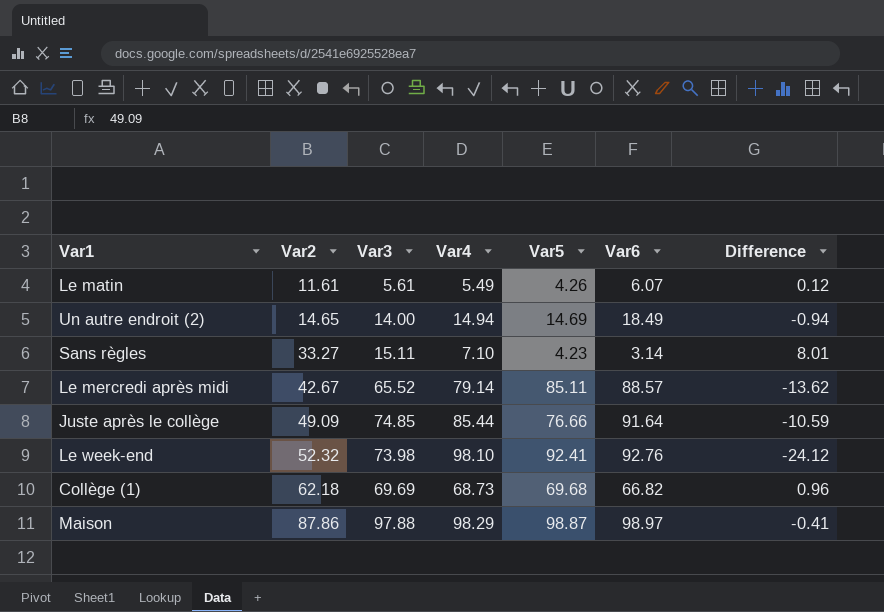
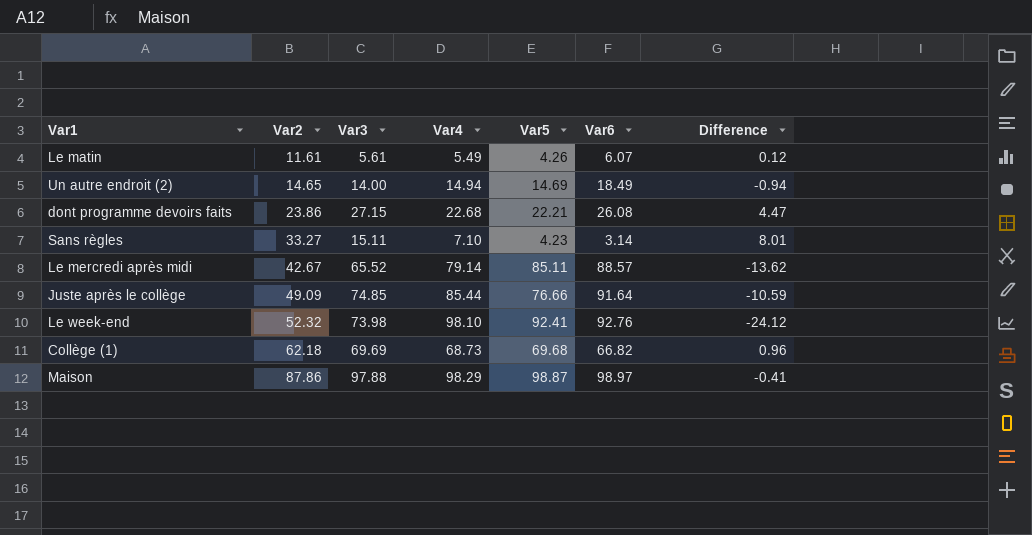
row dont programme devoirs faits: none -> 23.86 | 27.15 | 22.68 | 22.21 | 26.08 | 4.47

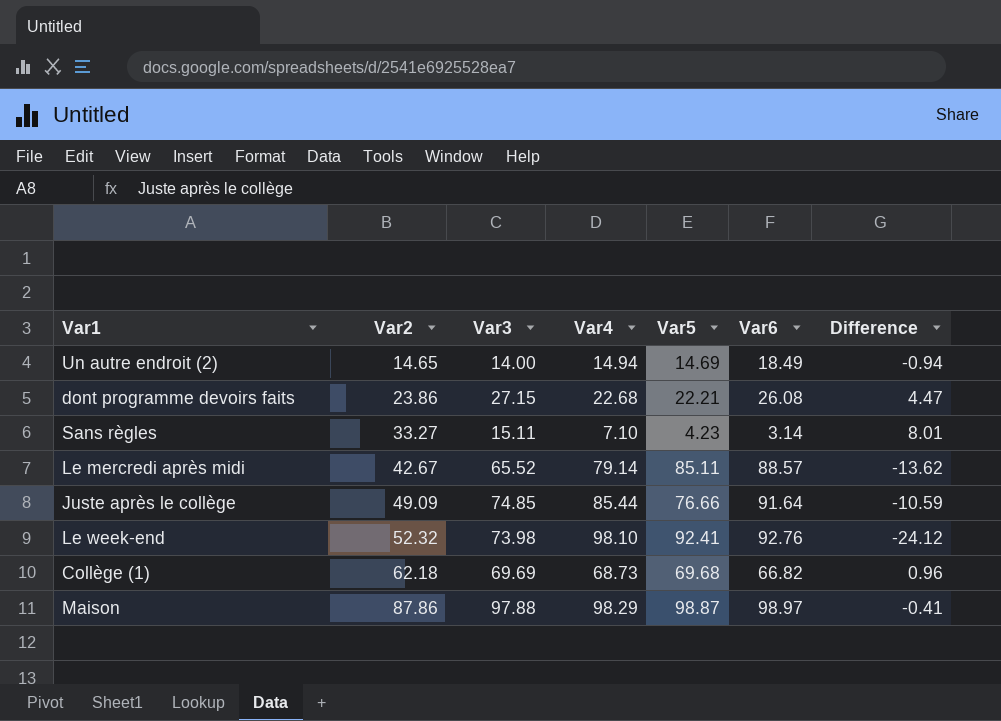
row Le matin: 11.61 | 5.61 | 5.49 | 4.26 | 6.07 | 0.12 -> none

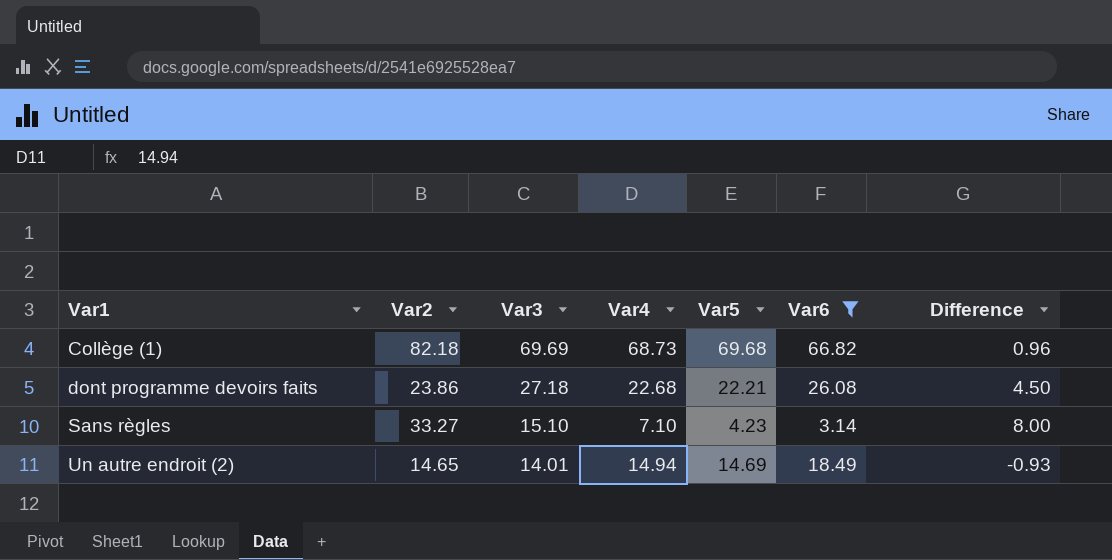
filter: none -> Var6 <= 66.82
row order: Var2 ascending -> Var1 ascending
Collège (1) | Var2: 62.18 -> 82.18
dont programme devoirs faits | Var3: 27.15 -> 27.18
dont programme devoirs faits | Difference: 4.47 -> 4.50
Sans règles | Var3: 15.11 -> 15.10
Sans règles | Difference: 8.01 -> 8.00
Un autre endroit (2) | Var3: 14.00 -> 14.01
Un autre endroit (2) | Difference: -0.94 -> -0.93

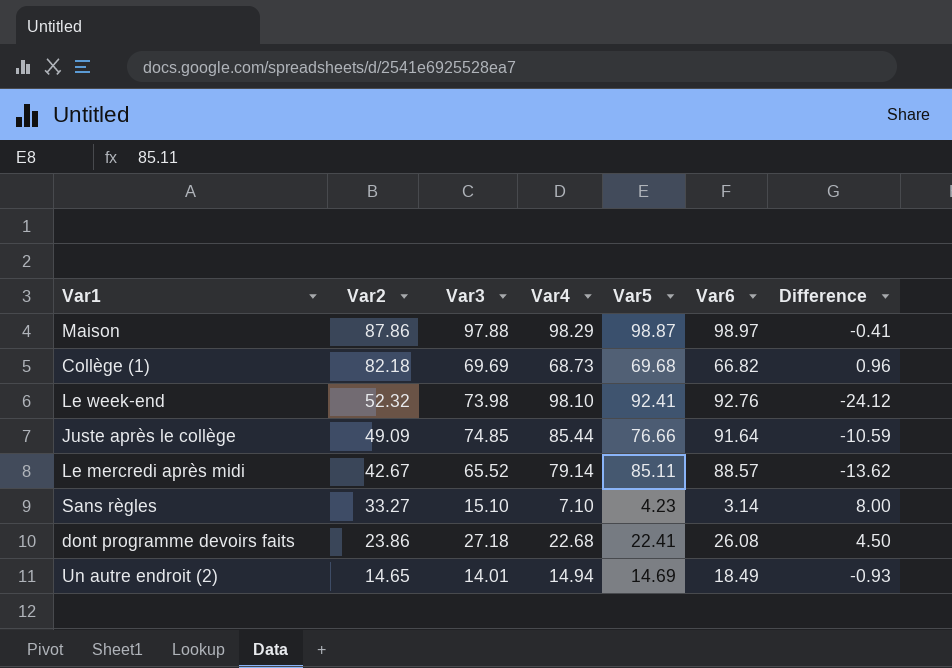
filter: Var6 <= 66.82 -> none
row order: Var1 ascending -> Var2 descending
dont programme devoirs faits | Var5: 22.21 -> 22.41

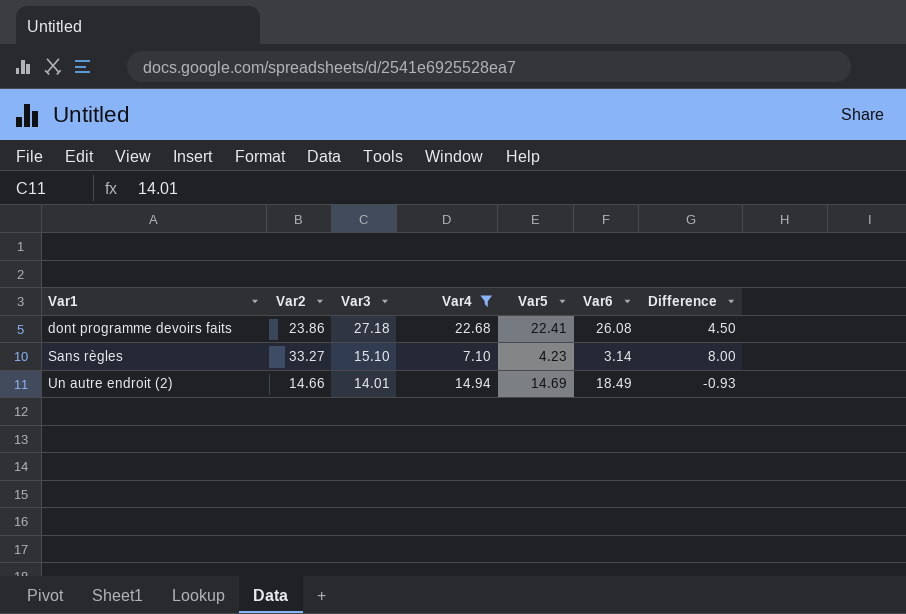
filter: none -> Var4 <= 22.68
row order: Var2 descending -> Var1 ascending
Un autre endroit (2) | Var2: 14.65 -> 14.66

